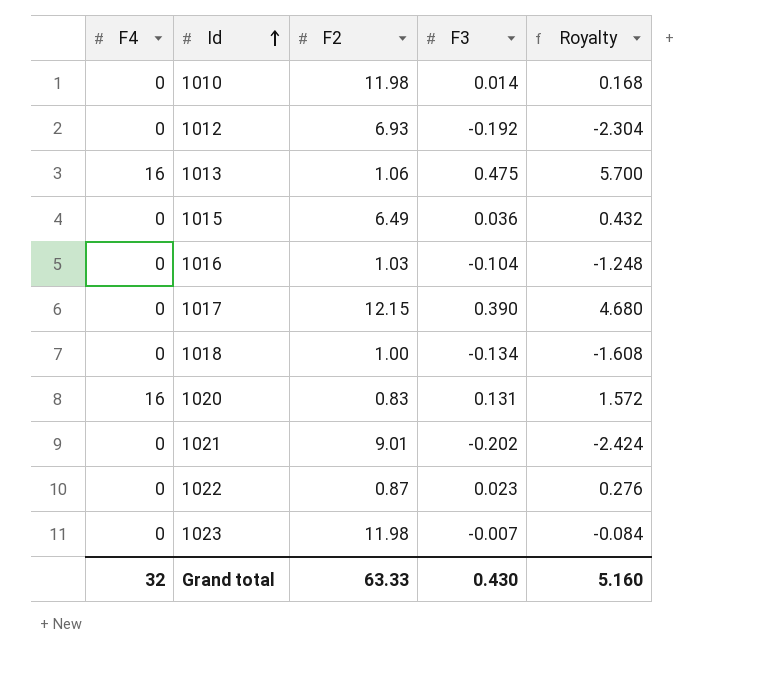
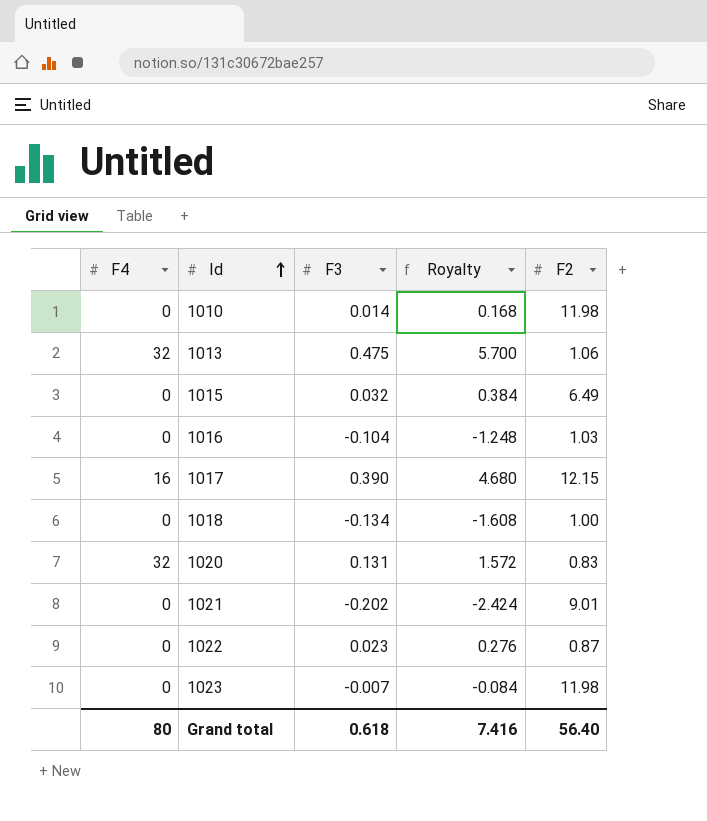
column F2 | position: 3 -> 5
row 1012: 0 | 6.93 | -0.192 | -2.304 -> none
1013 | F4: 16 -> 32
1015 | F3: 0.036 -> 0.032
1015 | Royalty: 0.432 -> 0.384
1017 | F4: 0 -> 16
1020 | F4: 16 -> 32
Grand total | F4: 32 -> 80
Grand total | F3: 0.430 -> 0.618
Grand total | Royalty: 5.160 -> 7.416
Grand total | F2: 63.33 -> 56.40

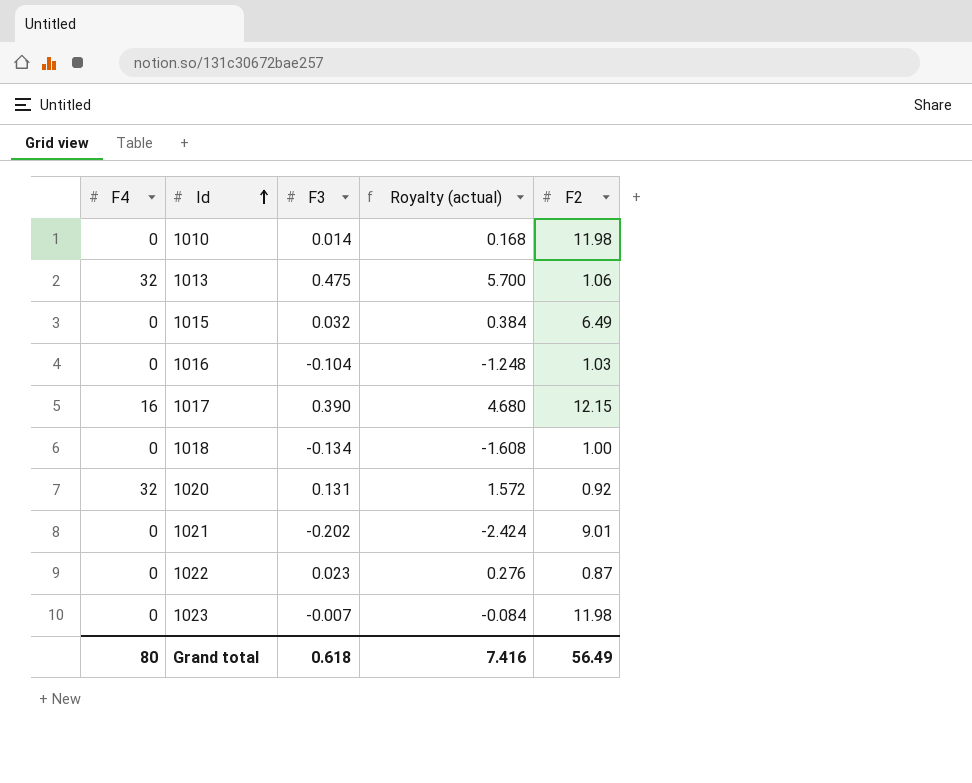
column name: Royalty -> Royalty (actual)
1020 | F2: 0.83 -> 0.92
Grand total | F2: 56.40 -> 56.49

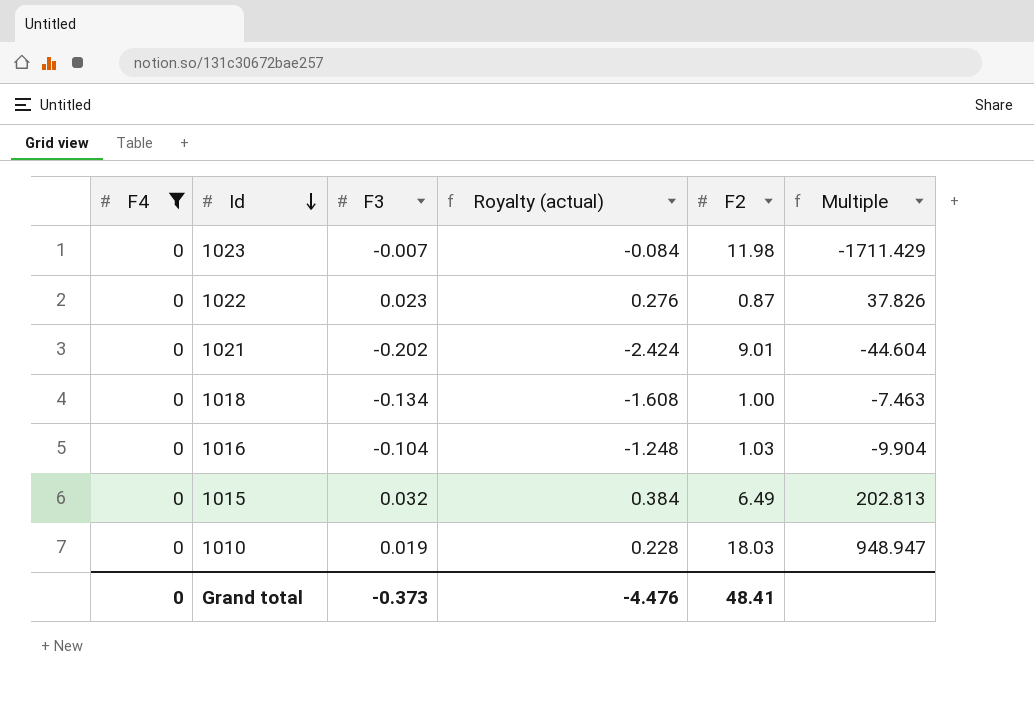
filter: none -> F4 = 0
row order: Id ascending -> Id descending
column Multiple | formula: none -> [F2] / [F3]
1010 | F3: 0.014 -> 0.019
1010 | Royalty (actual): 0.168 -> 0.228
1010 | F2: 11.98 -> 18.03
Grand total | F4: 80 -> 0
Grand total | F3: 0.618 -> -0.373
Grand total | Royalty (actual): 7.416 -> -4.476
Grand total | F2: 56.49 -> 48.41

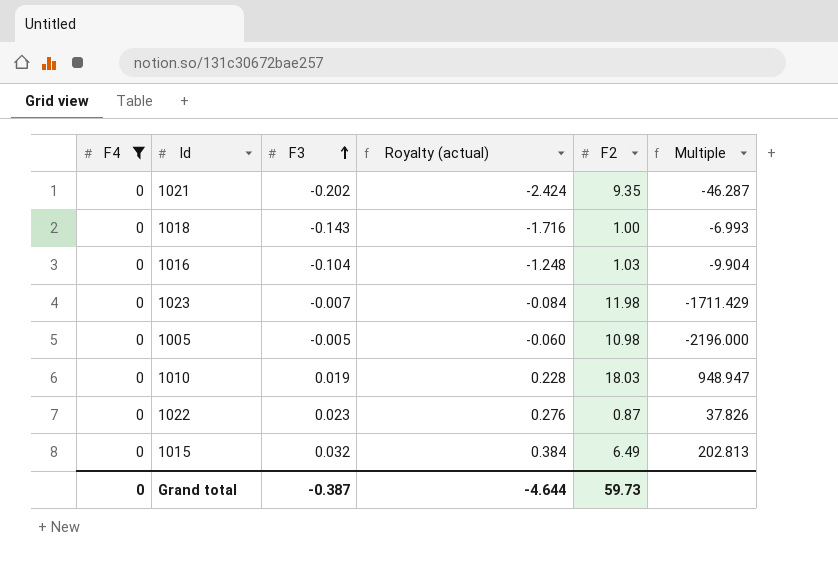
row order: Id descending -> F3 ascending
1021 | F2: 9.01 -> 9.35
1021 | Multiple: -44.604 -> -46.287
1018 | F3: -0.134 -> -0.143
1018 | Royalty (actual): -1.608 -> -1.716
1018 | Multiple: -7.463 -> -6.993
row 1005: none -> 0 | -0.005 | -0.060 | 10.98 | -2196.000
Grand total | F3: -0.373 -> -0.387
Grand total | Royalty (actual): -4.476 -> -4.644
Grand total | F2: 48.41 -> 59.73

